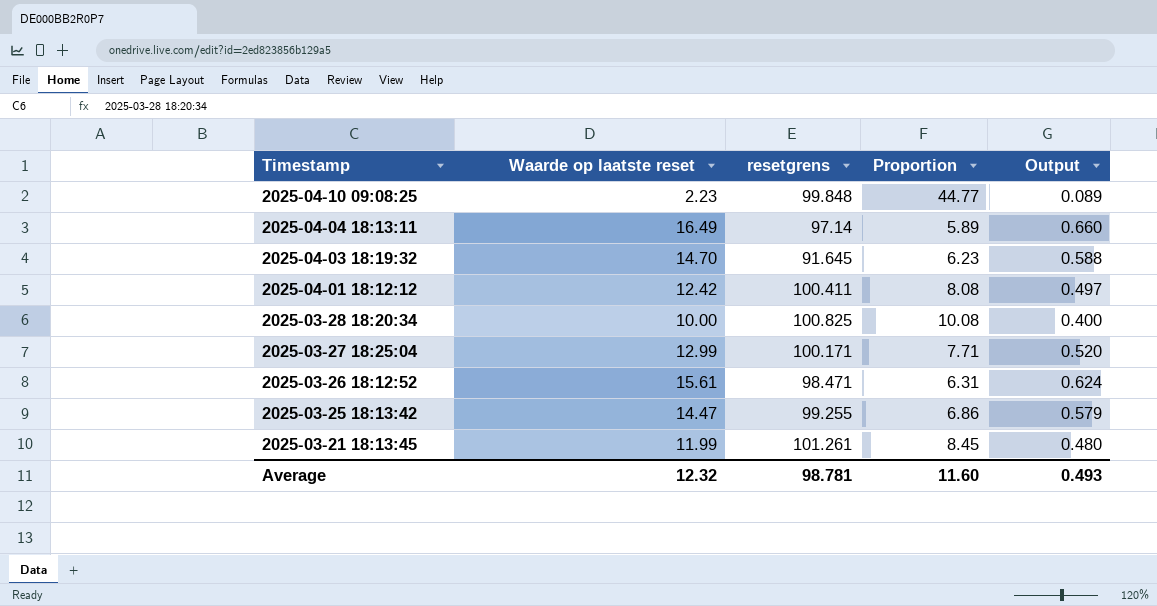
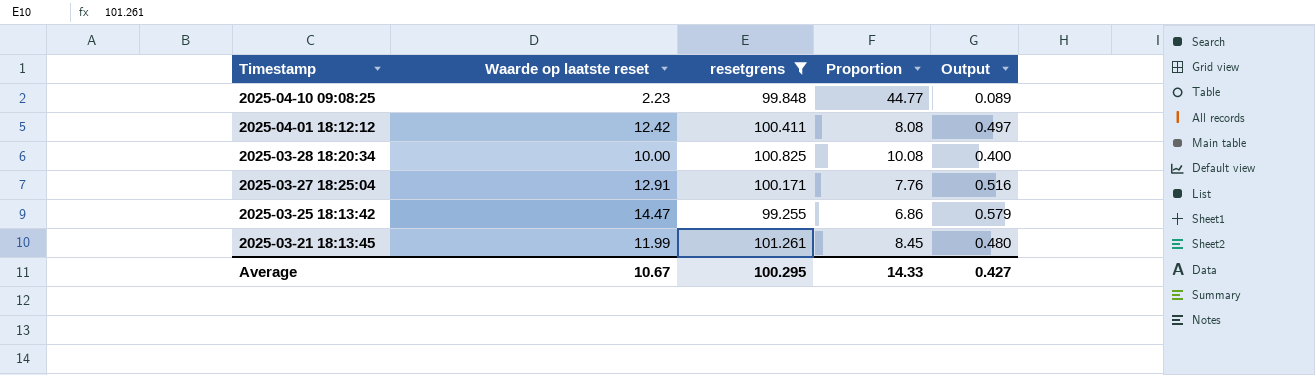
filter: none -> resetgrens >= 99.255
2025-03-27 18:25:04 | Waarde op laatste reset: 12.99 -> 12.91
2025-03-27 18:25:04 | Proportion: 7.71 -> 7.76
2025-03-27 18:25:04 | Output: 0.520 -> 0.516
Average | Waarde op laatste reset: 12.32 -> 10.67
Average | resetgrens: 98.781 -> 100.295
Average | Proportion: 11.60 -> 14.33
Average | Output: 0.493 -> 0.427

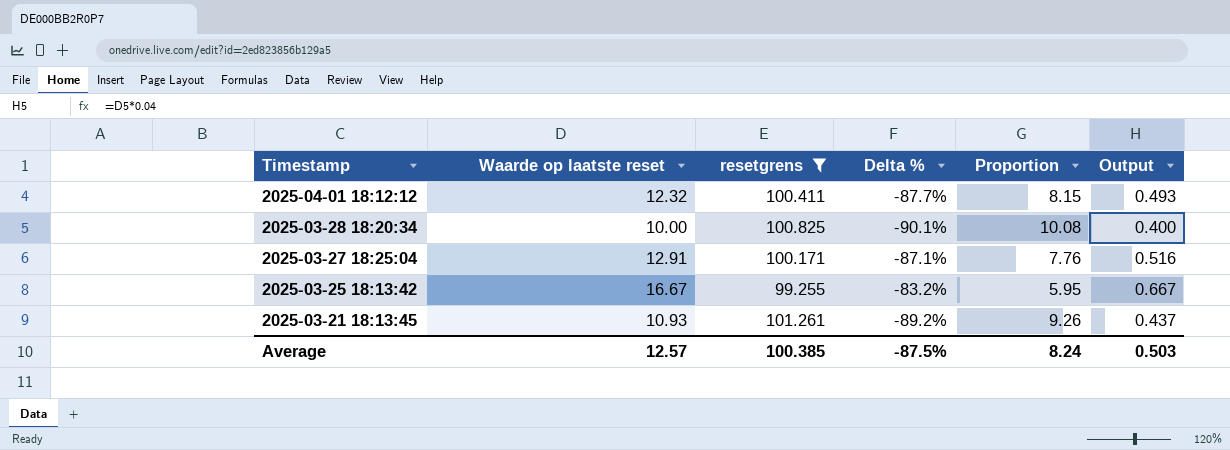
column Delta % | formula: none -> ([Waarde op laatste reset] - [resetgrens]) / [resetgrens]
row 2025-04-10 09:08:25: 2.23 | 99.848 | 44.77 | 0.089 -> none
2025-04-01 18:12:12 | Waarde op laatste reset: 12.42 -> 12.32
2025-04-01 18:12:12 | Proportion: 8.08 -> 8.15
2025-04-01 18:12:12 | Output: 0.497 -> 0.493
2025-03-25 18:13:42 | Waarde op laatste reset: 14.47 -> 16.67
2025-03-25 18:13:42 | Proportion: 6.86 -> 5.95
2025-03-25 18:13:42 | Output: 0.579 -> 0.667
2025-03-21 18:13:45 | Waarde op laatste reset: 11.99 -> 10.93
2025-03-21 18:13:45 | Proportion: 8.45 -> 9.26
2025-03-21 18:13:45 | Output: 0.480 -> 0.437
Average | Waarde op laatste reset: 10.67 -> 12.57
Average | resetgrens: 100.295 -> 100.385
Average | Proportion: 14.33 -> 8.24
Average | Output: 0.427 -> 0.503

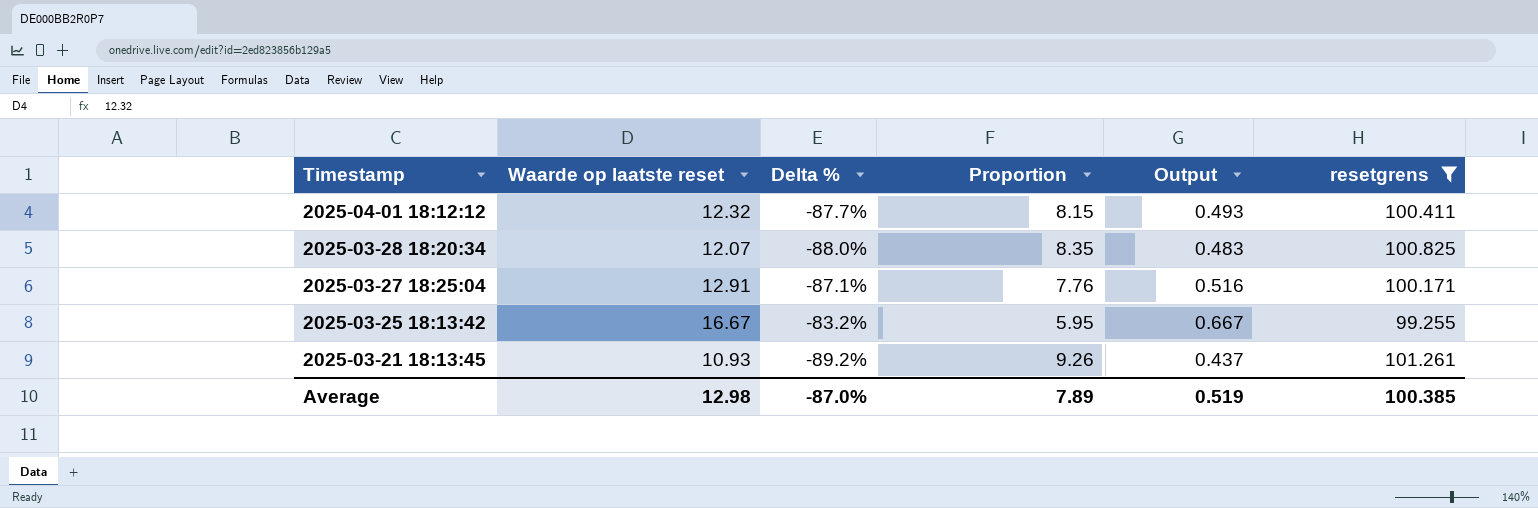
column resetgrens | position: 3 -> 6
2025-03-28 18:20:34 | Waarde op laatste reset: 10.00 -> 12.07
2025-03-28 18:20:34 | Delta %: -90.1% -> -88.0%
2025-03-28 18:20:34 | Proportion: 10.08 -> 8.35
2025-03-28 18:20:34 | Output: 0.400 -> 0.483
Average | Waarde op laatste reset: 12.57 -> 12.98
Average | Delta %: -87.5% -> -87.0%
Average | Proportion: 8.24 -> 7.89
Average | Output: 0.503 -> 0.519

